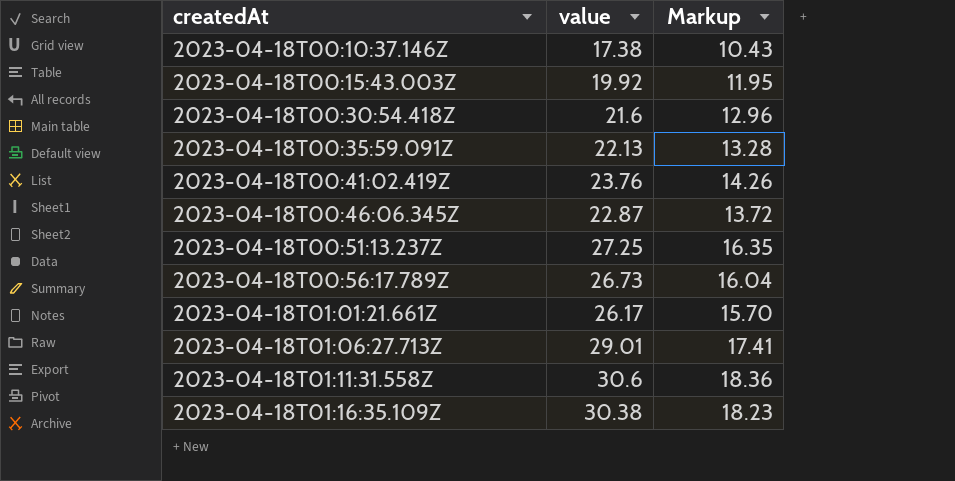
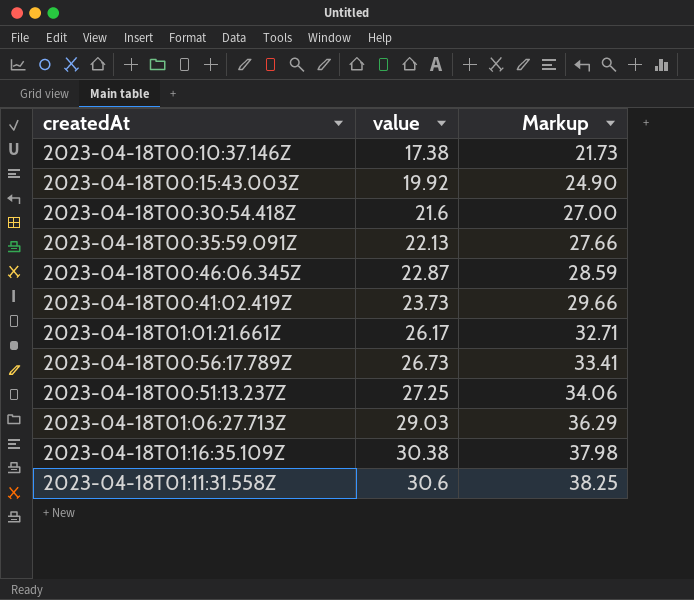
row order: createdAt ascending -> value ascending
column Markup | formula: [value] * 0.6 -> [value] * 1.25
2023-04-18T00:41:02.419Z | value: 23.76 -> 23.73
2023-04-18T01:06:27.713Z | value: 29.01 -> 29.03

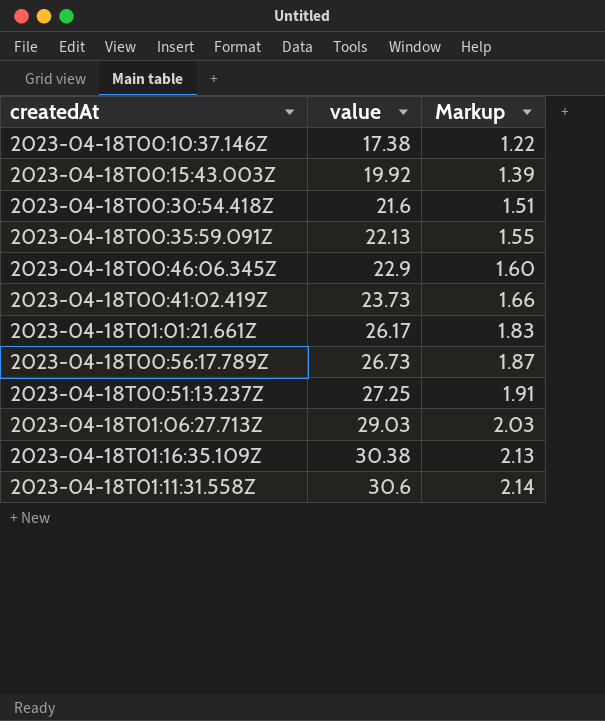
column Markup | formula: [value] * 1.25 -> [value] * 0.07
2023-04-18T00:46:06.345Z | value: 22.87 -> 22.9

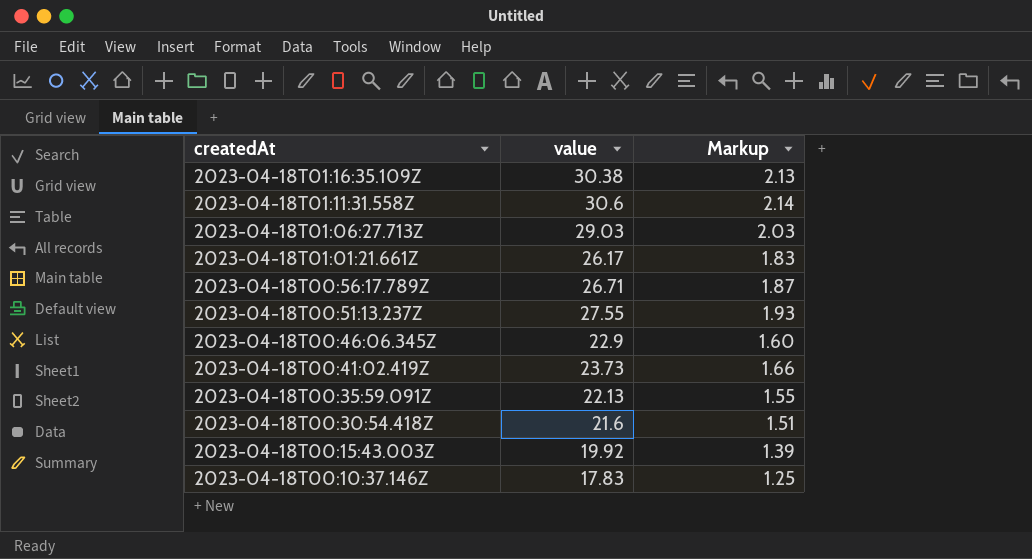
row order: value ascending -> createdAt descending
2023-04-18T00:56:17.789Z | value: 26.73 -> 26.71
2023-04-18T00:51:13.237Z | value: 27.25 -> 27.55
2023-04-18T00:51:13.237Z | Markup: 1.91 -> 1.93
2023-04-18T00:10:37.146Z | value: 17.38 -> 17.83
2023-04-18T00:10:37.146Z | Markup: 1.22 -> 1.25

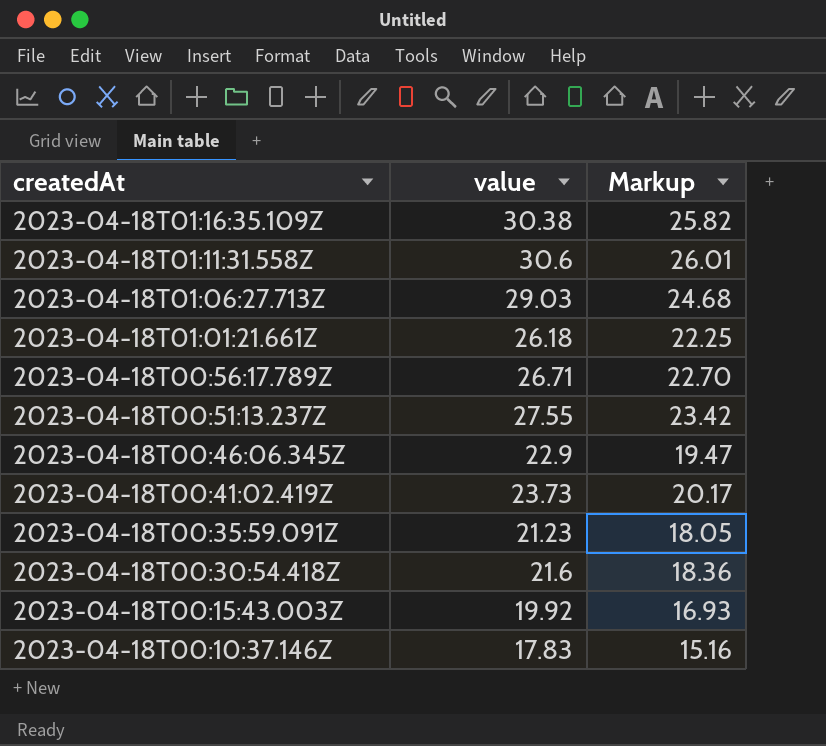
column Markup | formula: [value] * 0.07 -> [value] * 0.85
2023-04-18T01:01:21.661Z | value: 26.17 -> 26.18
2023-04-18T00:35:59.091Z | value: 22.13 -> 21.23

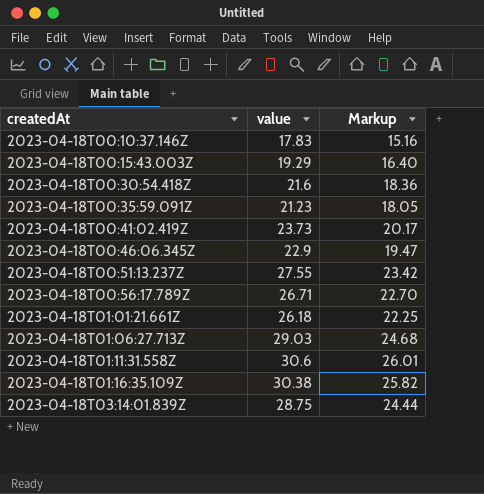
row order: createdAt descending -> createdAt ascending
2023-04-18T00:15:43.003Z | value: 19.92 -> 19.29
2023-04-18T00:15:43.003Z | Markup: 16.93 -> 16.40
row 2023-04-18T03:14:01.839Z: none -> 28.75 | 24.44

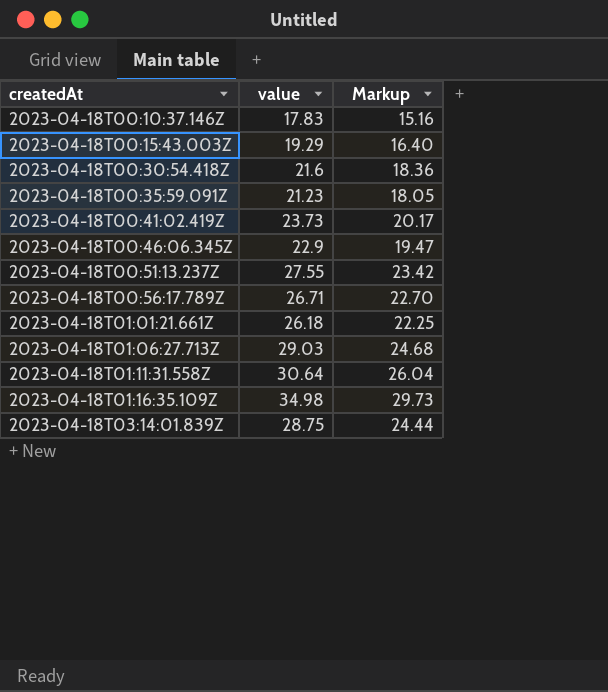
2023-04-18T01:11:31.558Z | value: 30.6 -> 30.64
2023-04-18T01:11:31.558Z | Markup: 26.01 -> 26.04
2023-04-18T01:16:35.109Z | value: 30.38 -> 34.98
2023-04-18T01:16:35.109Z | Markup: 25.82 -> 29.73

